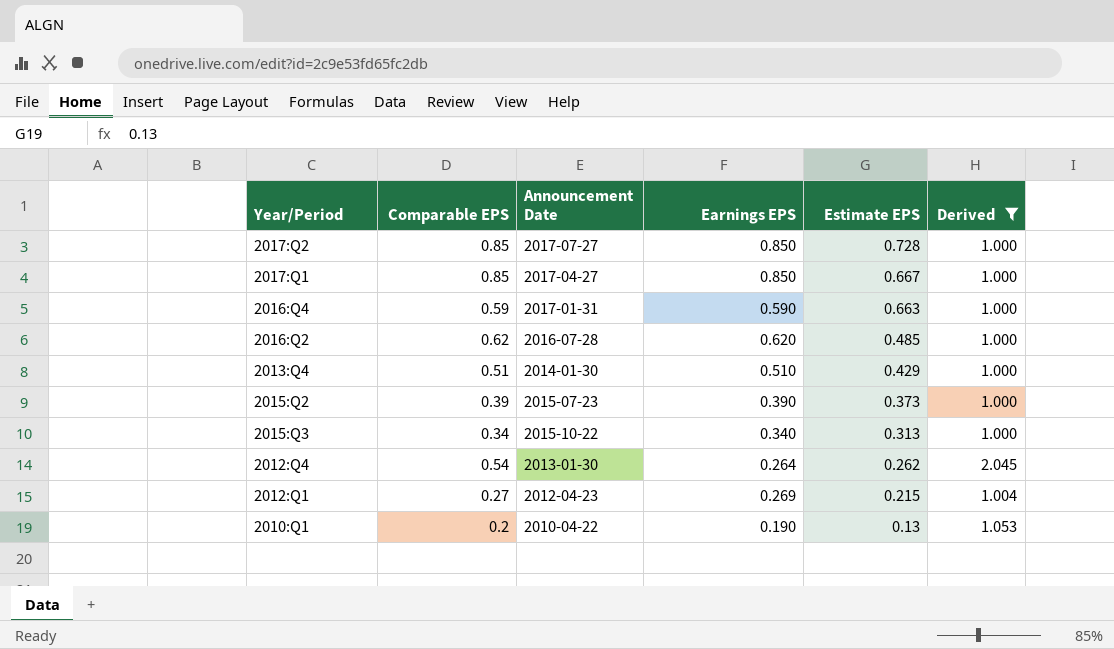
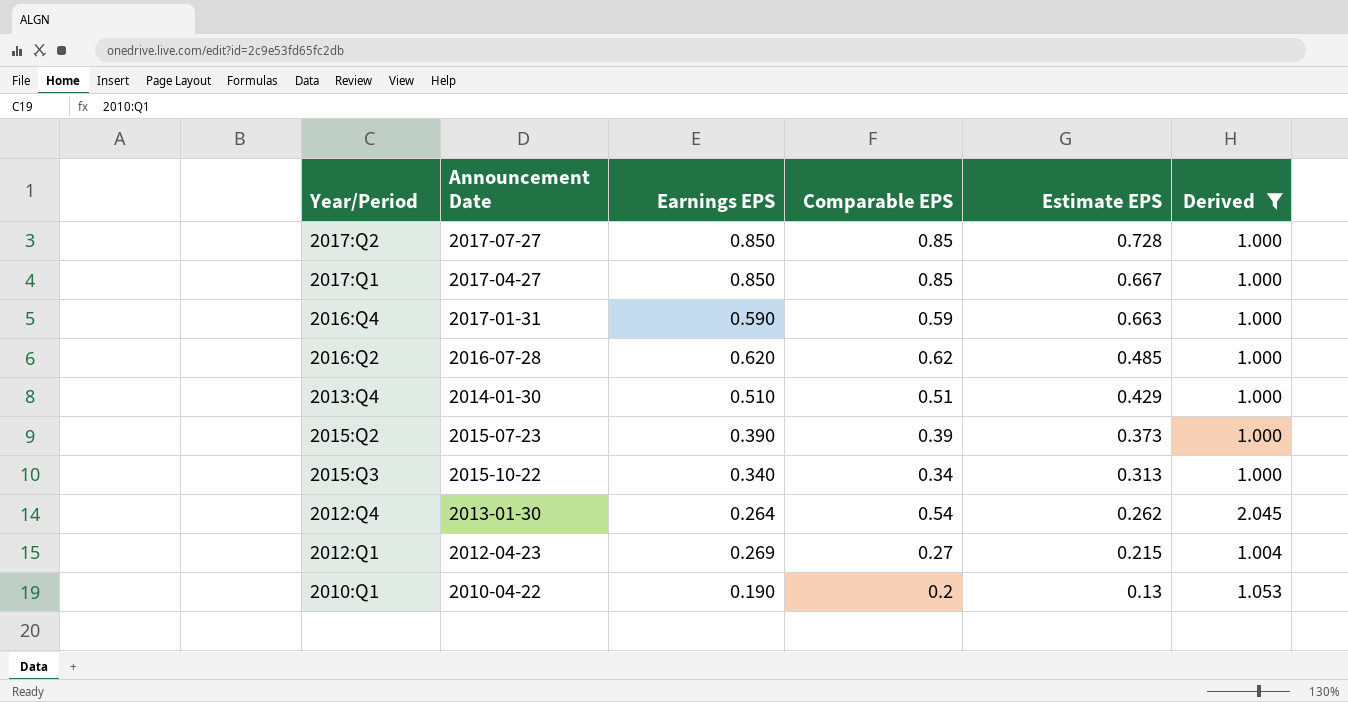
column Comparable EPS | position: 2 -> 4

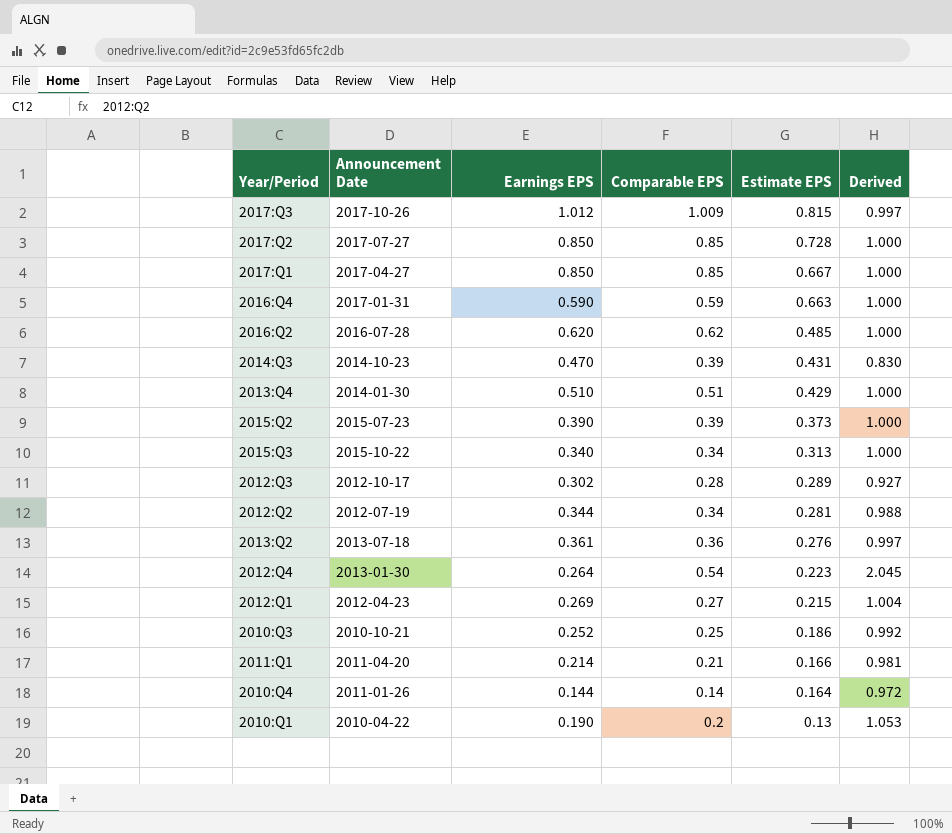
filter: Derived >= 1.000 -> none
2012:Q4 | Estimate EPS: 0.262 -> 0.223

